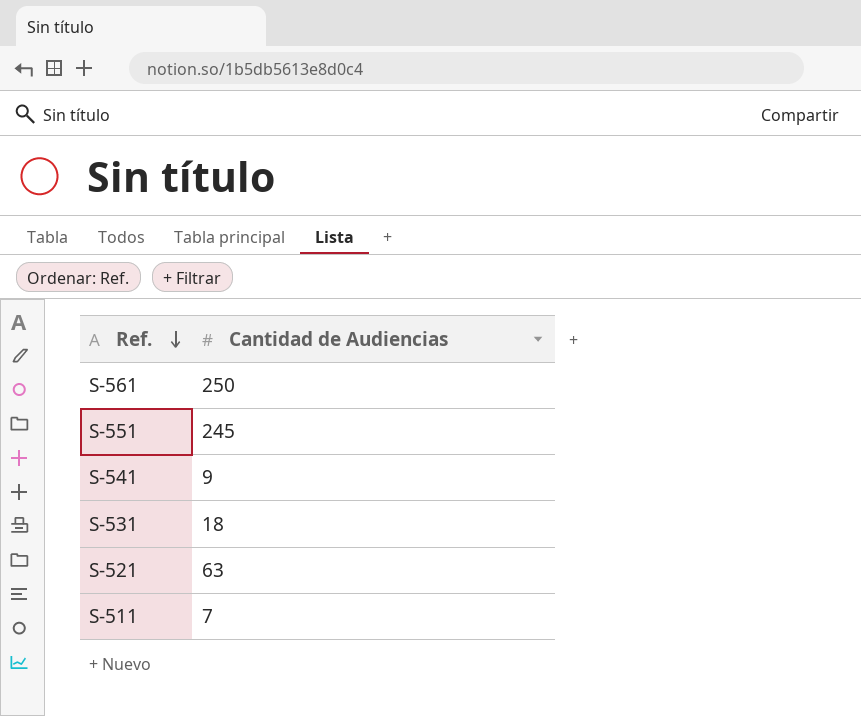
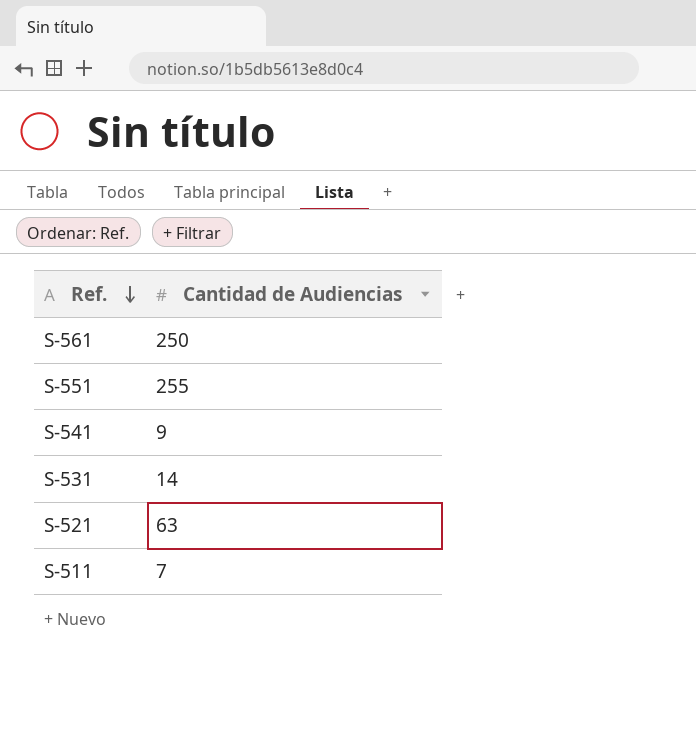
S-551 | Cantidad de Audiencias: 245 -> 255
S-531 | Cantidad de Audiencias: 18 -> 14

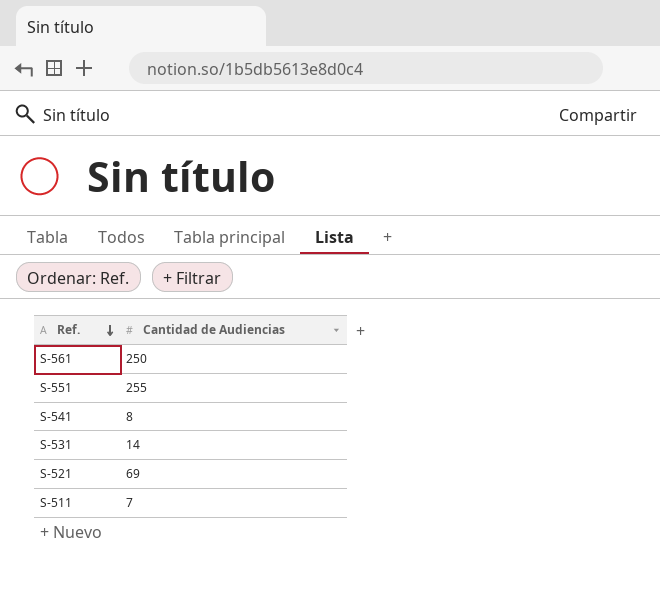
S-541 | Cantidad de Audiencias: 9 -> 8
S-521 | Cantidad de Audiencias: 63 -> 69

